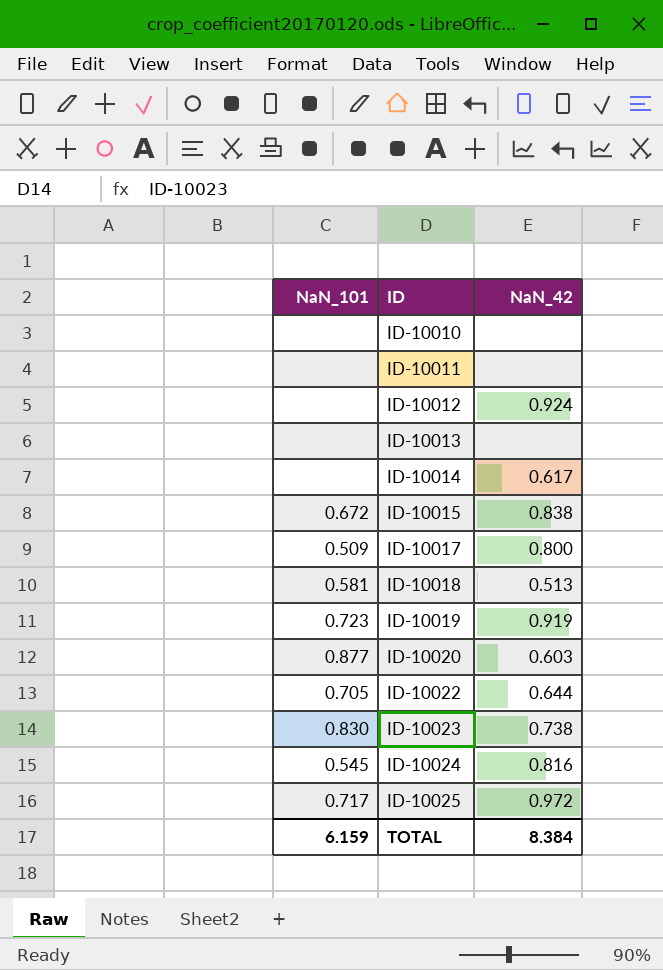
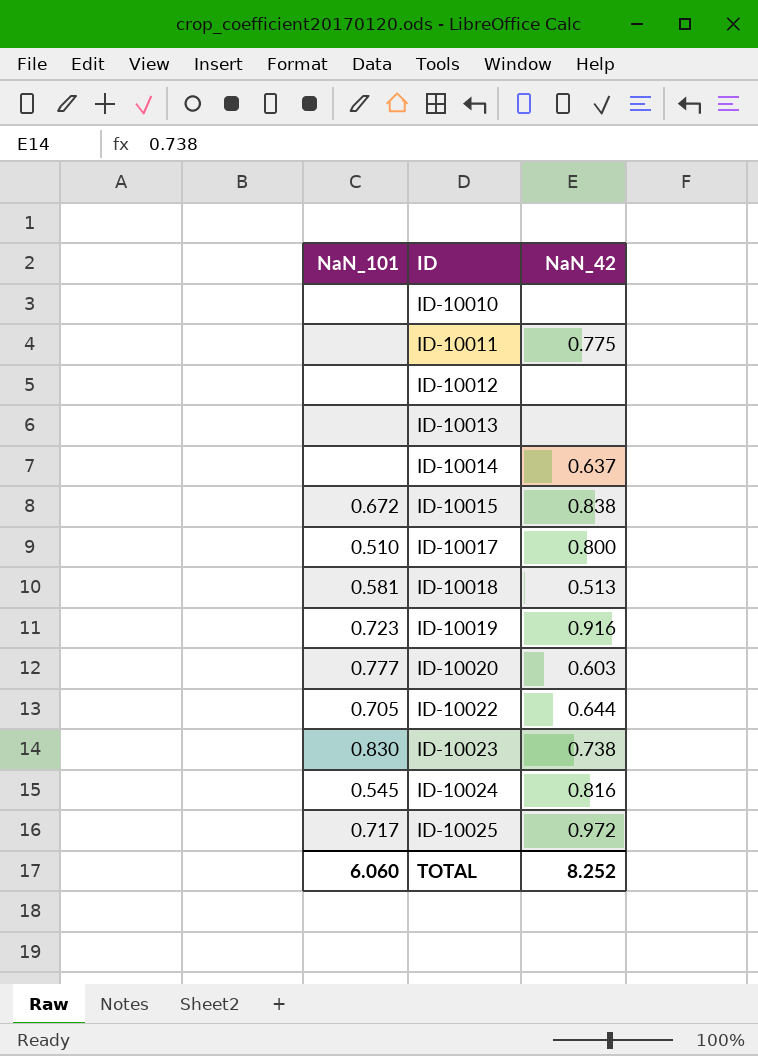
ID-10011 | NaN_42: none -> 0.775
ID-10012 | NaN_42: 0.924 -> none
ID-10014 | NaN_42: 0.617 -> 0.637
ID-10017 | NaN_101: 0.509 -> 0.510
ID-10019 | NaN_42: 0.919 -> 0.916
ID-10020 | NaN_101: 0.877 -> 0.777
TOTAL | NaN_101: 6.159 -> 6.060
TOTAL | NaN_42: 8.384 -> 8.252

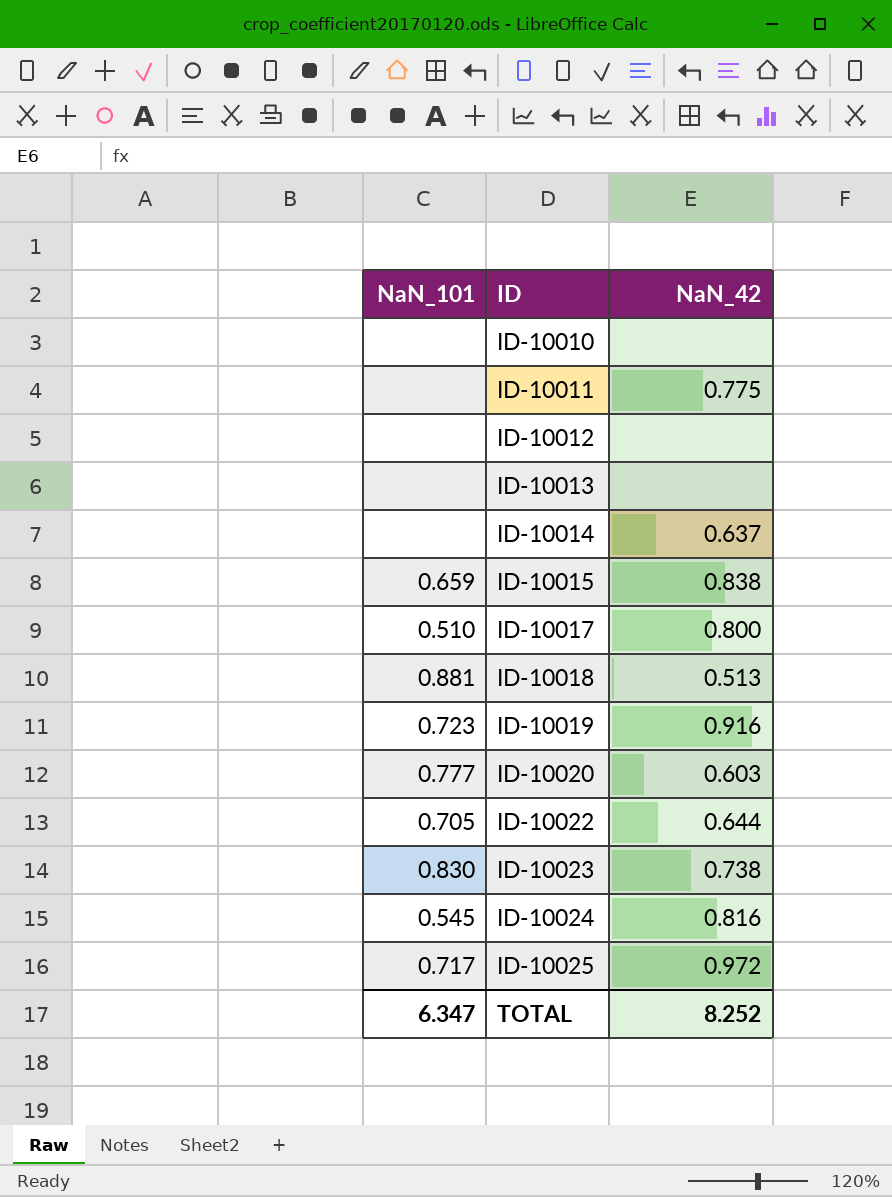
ID-10015 | NaN_101: 0.672 -> 0.659
ID-10018 | NaN_101: 0.581 -> 0.881
TOTAL | NaN_101: 6.060 -> 6.347

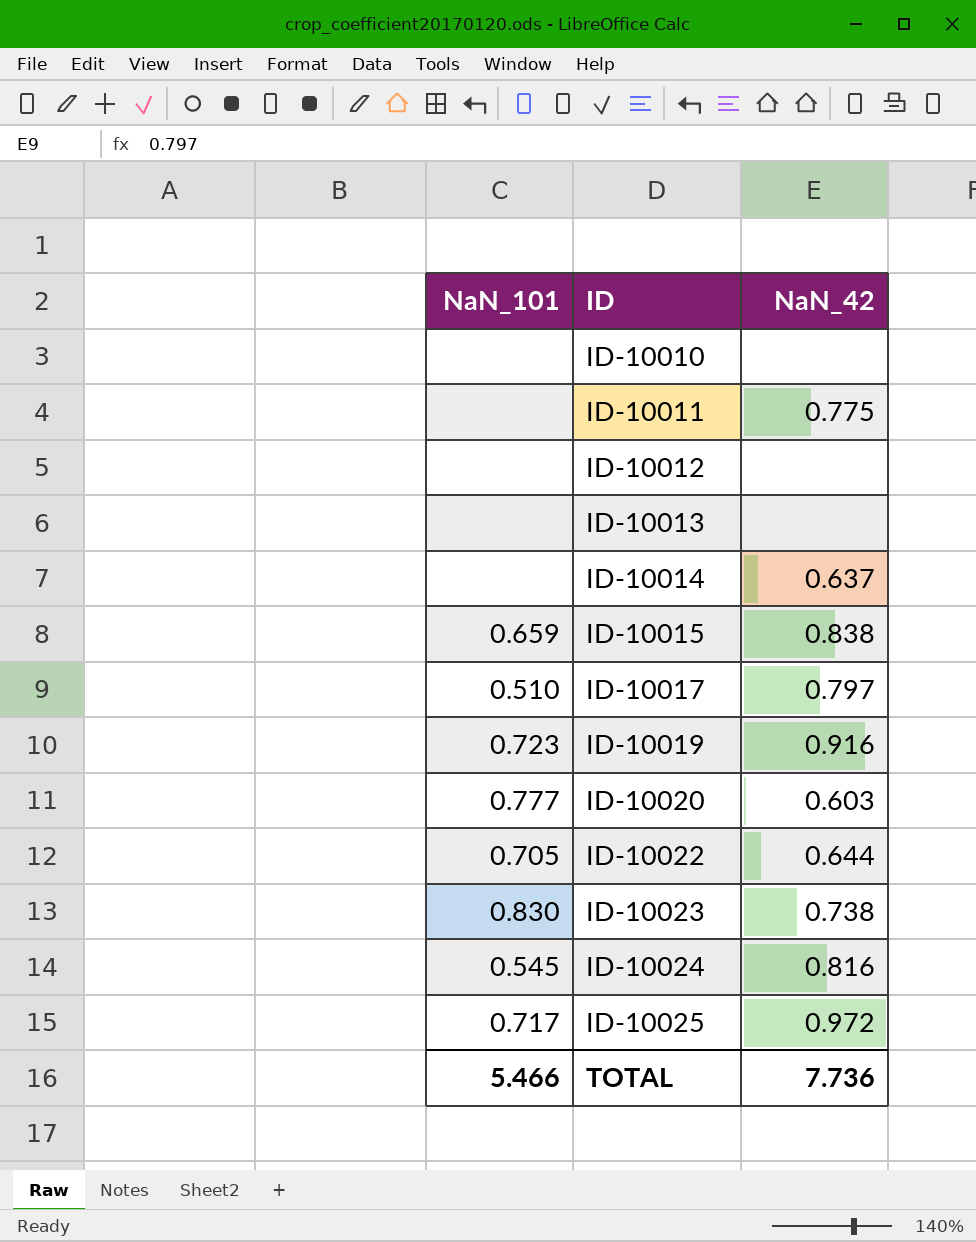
row ID-10018: 0.881 | 0.513 -> none
ID-10017 | NaN_42: 0.800 -> 0.797
TOTAL | NaN_101: 6.347 -> 5.466
TOTAL | NaN_42: 8.252 -> 7.736

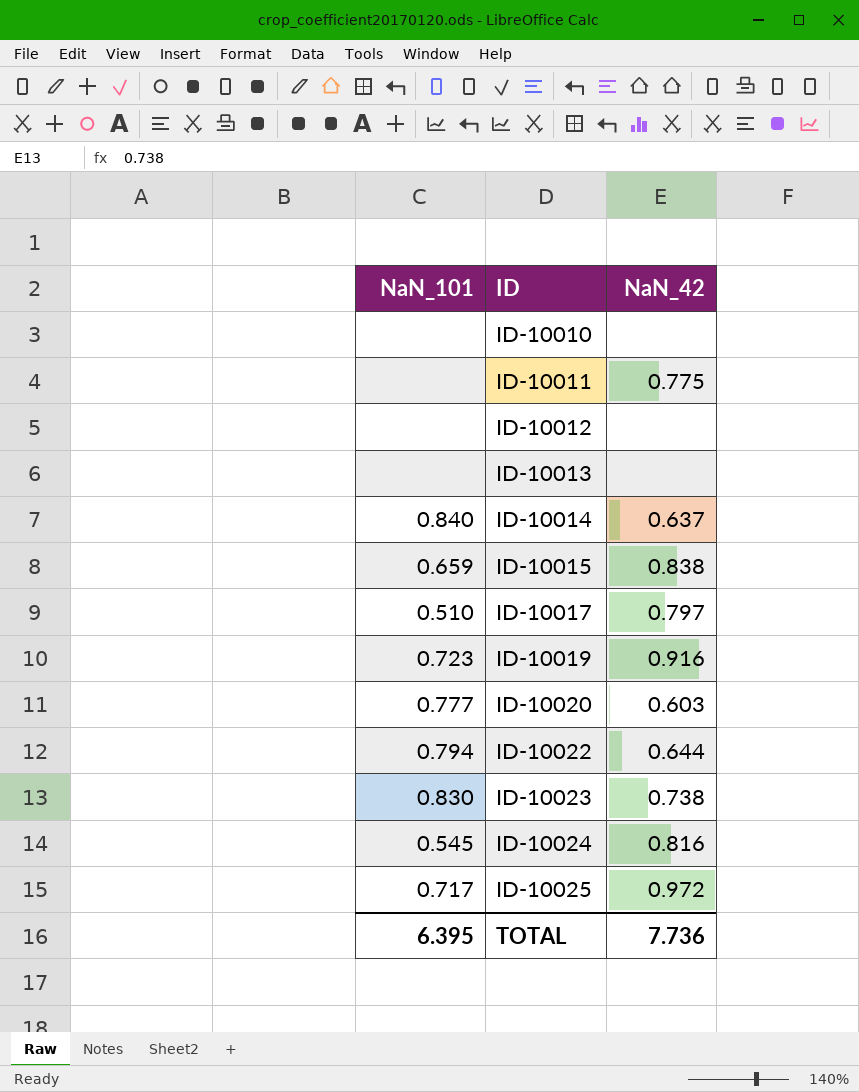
ID-10014 | NaN_101: none -> 0.840
ID-10022 | NaN_101: 0.705 -> 0.794
TOTAL | NaN_101: 5.466 -> 6.395

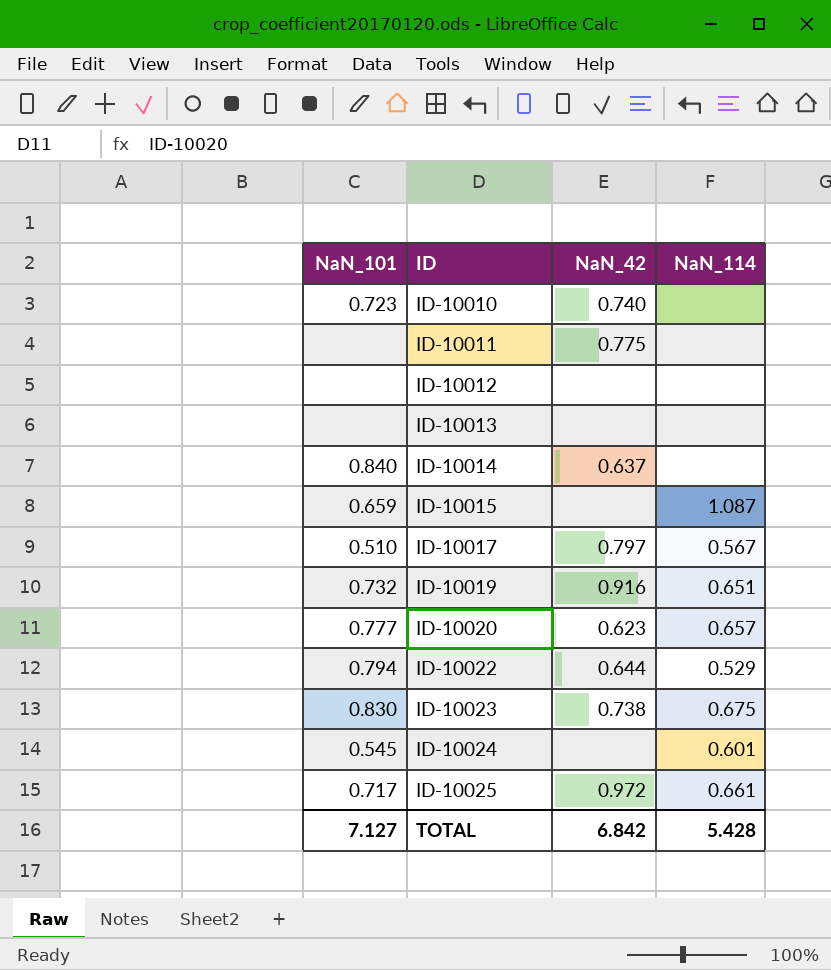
column NaN_114 | position: none -> 4
ID-10010 | NaN_101: none -> 0.723
ID-10010 | NaN_42: none -> 0.740
ID-10015 | NaN_42: 0.838 -> none
ID-10019 | NaN_101: 0.723 -> 0.732
ID-10020 | NaN_42: 0.603 -> 0.623
ID-10024 | NaN_42: 0.816 -> none
TOTAL | NaN_101: 6.395 -> 7.127
TOTAL | NaN_42: 7.736 -> 6.842

